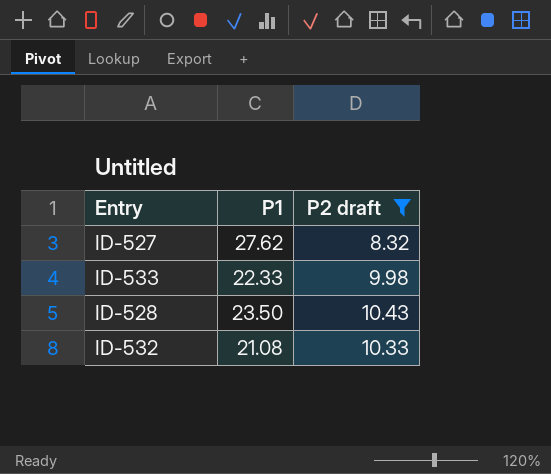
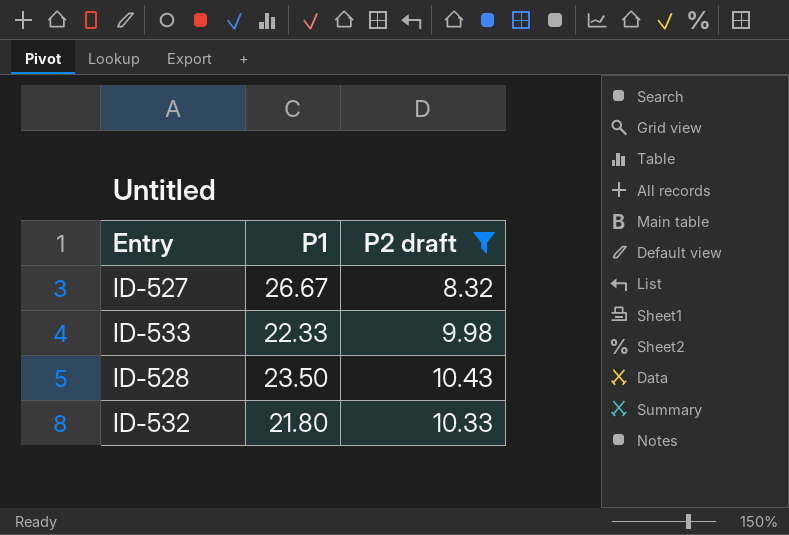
ID-527 | P1: 27.62 -> 26.67
ID-532 | P1: 21.08 -> 21.80

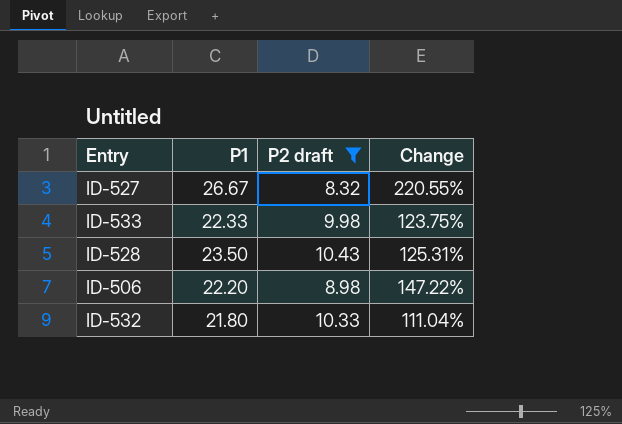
column Change | formula: none -> ([P1] - [P2 draft]) / [P2 draft]
row ID-506: none -> 22.20 | 8.98 | 147.22%

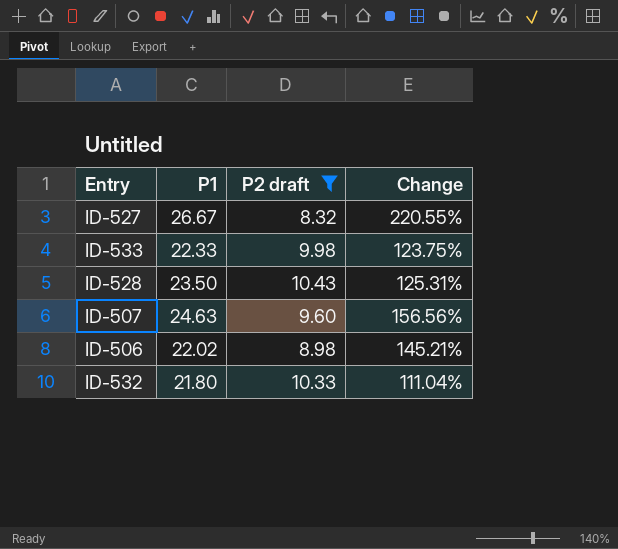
row ID-507: none -> 24.63 | 9.60 | 156.56%
ID-506 | P1: 22.20 -> 22.02
ID-506 | Change: 147.22% -> 145.21%

